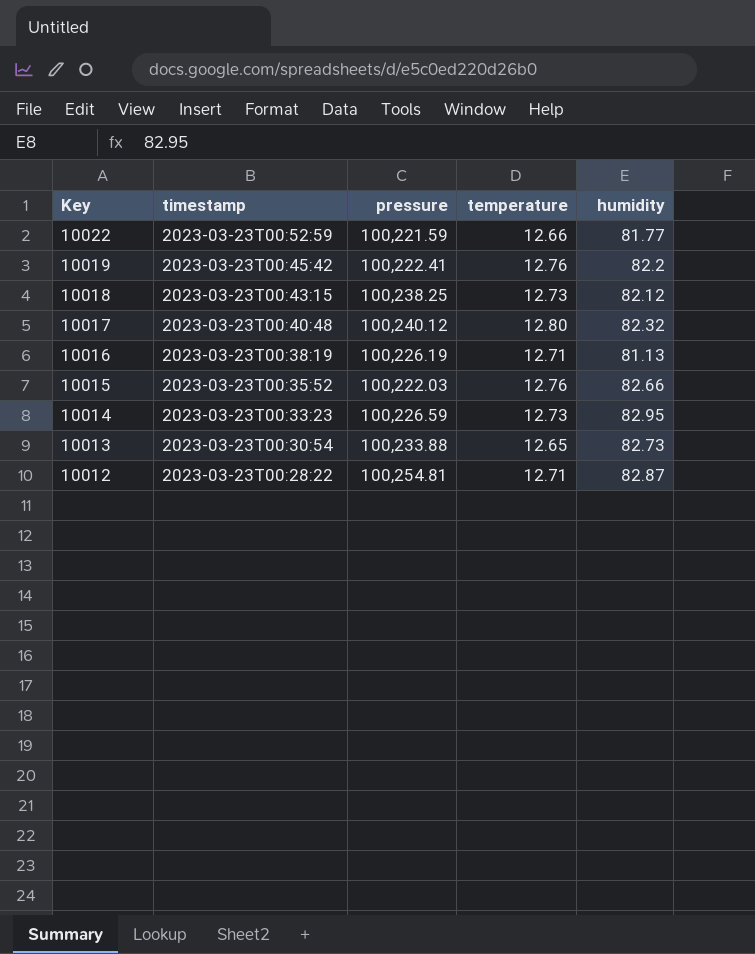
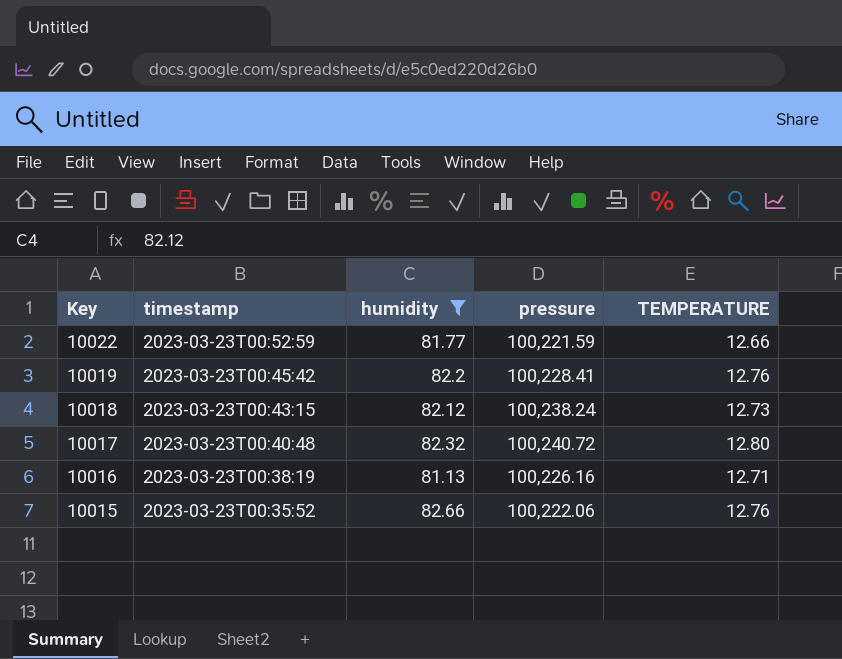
filter: none -> humidity <= 82.66
column humidity | position: 5 -> 3
column name: temperature -> TEMPERATURE
10019 | pressure: 100,222.41 -> 100,228.41
10018 | pressure: 100,238.25 -> 100,238.24
10017 | pressure: 100,240.12 -> 100,240.72
10016 | pressure: 100,226.19 -> 100,226.16
10015 | pressure: 100,222.03 -> 100,222.06

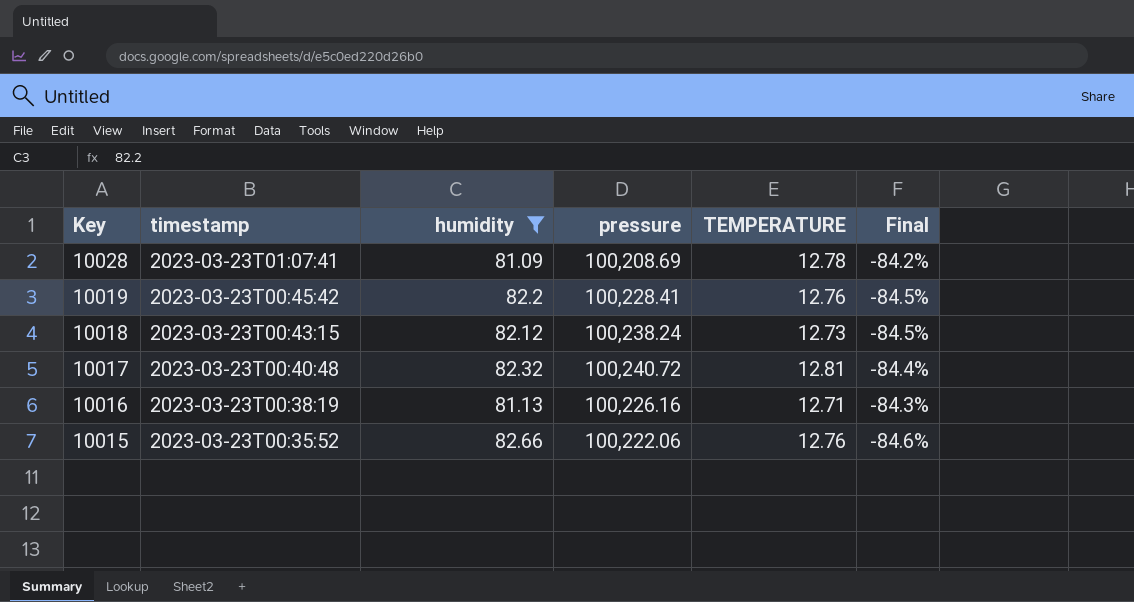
column Final | formula: none -> ([TEMPERATURE] - [humidity]) / [humidity]
row 10022: 2023-03-23T00:52:59 | 81.77 | 100,221.59 | 12.66 -> none
row 10028: none -> 2023-03-23T01:07:41 | 81.09 | 100,208.69 | 12.78 | -84.2%
10017 | TEMPERATURE: 12.80 -> 12.81

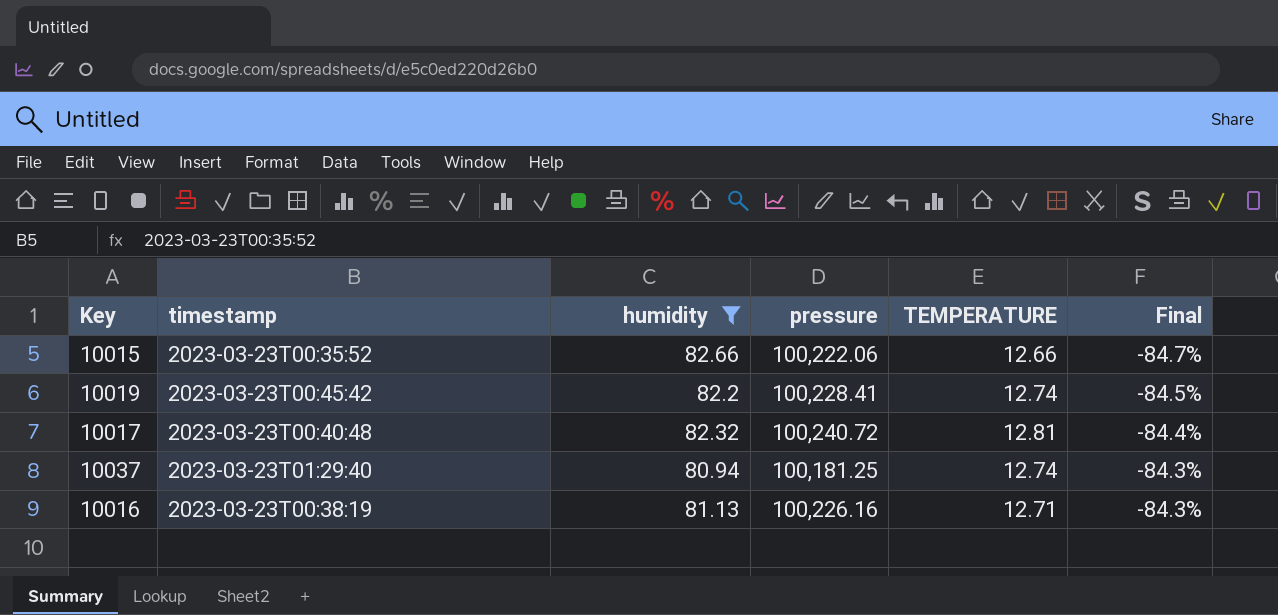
row order: Key descending -> Final ascending
row 10028: 2023-03-23T01:07:41 | 81.09 | 100,208.69 | 12.78 | -84.2% -> none
row 10018: 2023-03-23T00:43:15 | 82.12 | 100,238.24 | 12.73 | -84.5% -> none
10015 | TEMPERATURE: 12.76 -> 12.66
10015 | Final: -84.6% -> -84.7%
10019 | TEMPERATURE: 12.76 -> 12.74
row 10037: none -> 2023-03-23T01:29:40 | 80.94 | 100,181.25 | 12.74 | -84.3%

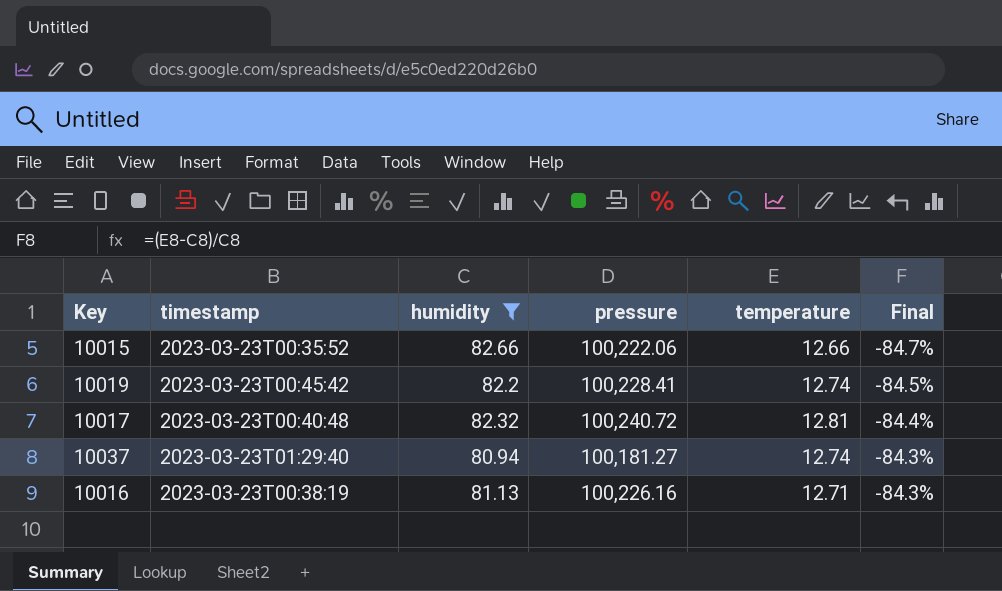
column name: TEMPERATURE -> temperature
10037 | pressure: 100,181.25 -> 100,181.27

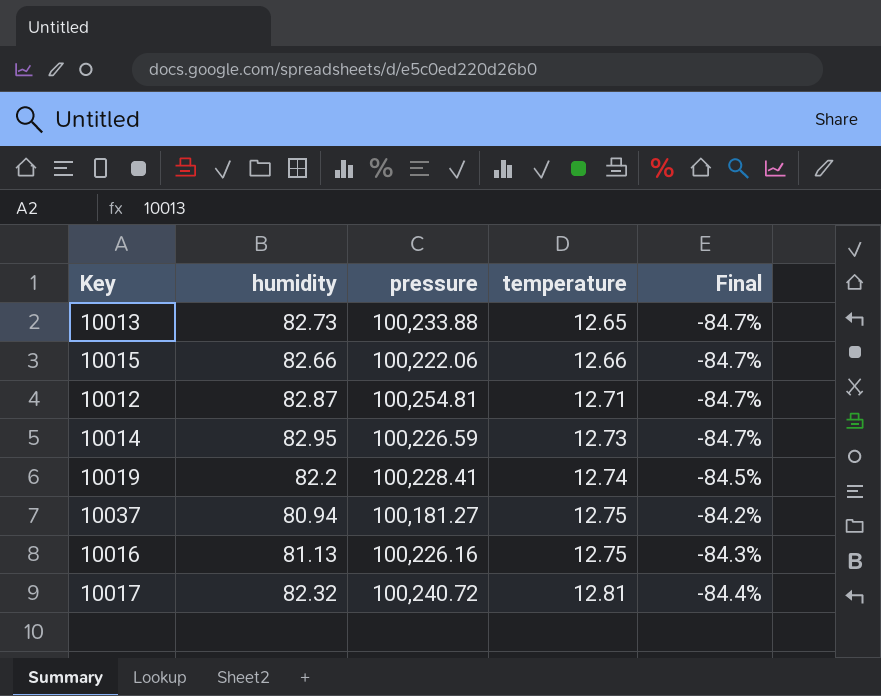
filter: humidity <= 82.66 -> none
row order: Final ascending -> temperature ascending
column timestamp | position: 2 -> none
10037 | temperature: 12.74 -> 12.75
10037 | Final: -84.3% -> -84.2%
10016 | temperature: 12.71 -> 12.75

